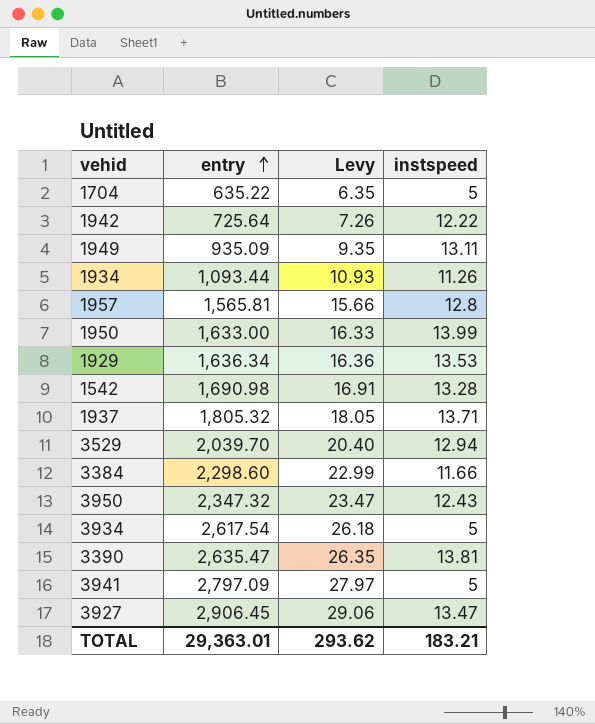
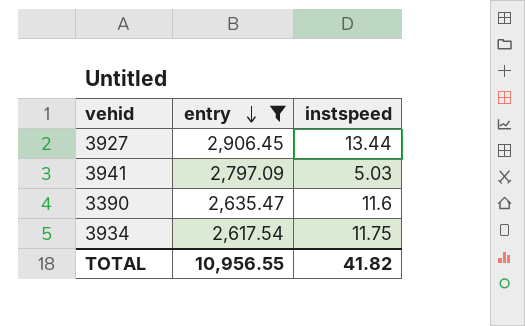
filter: none -> entry >= 2,617.54
row order: entry ascending -> entry descending
column Levy | formula: [entry] * 0.01 -> none
3927 | instspeed: 13.47 -> 13.44
3941 | instspeed: 5 -> 5.03
3390 | instspeed: 13.81 -> 11.6
3934 | instspeed: 5 -> 11.75
TOTAL | entry: 29,363.01 -> 10,956.55
TOTAL | instspeed: 183.21 -> 41.82

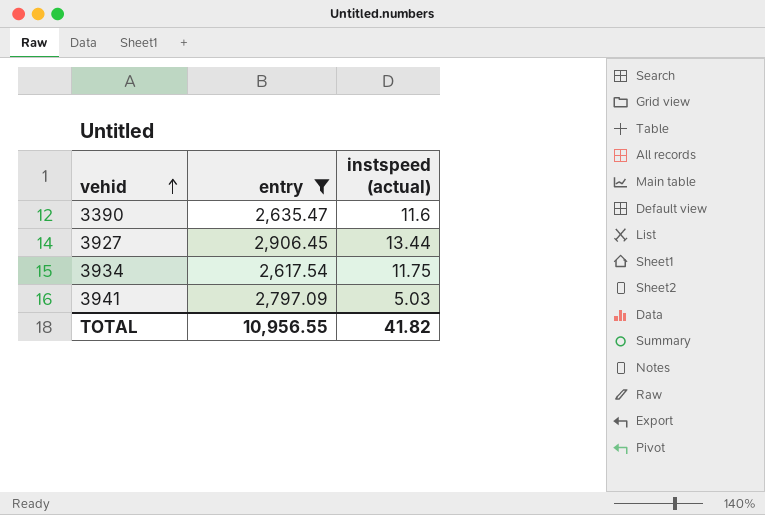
row order: entry descending -> vehid ascending
column name: instspeed -> instspeed (actual)

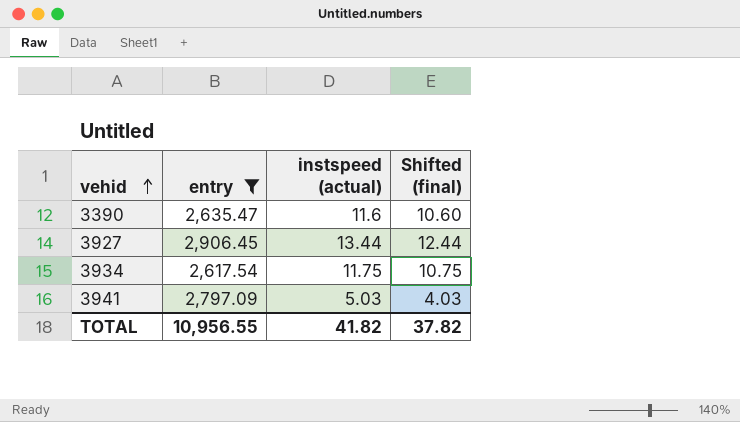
column Shifted (final) | formula: none -> [instspeed (actual)] - 1

